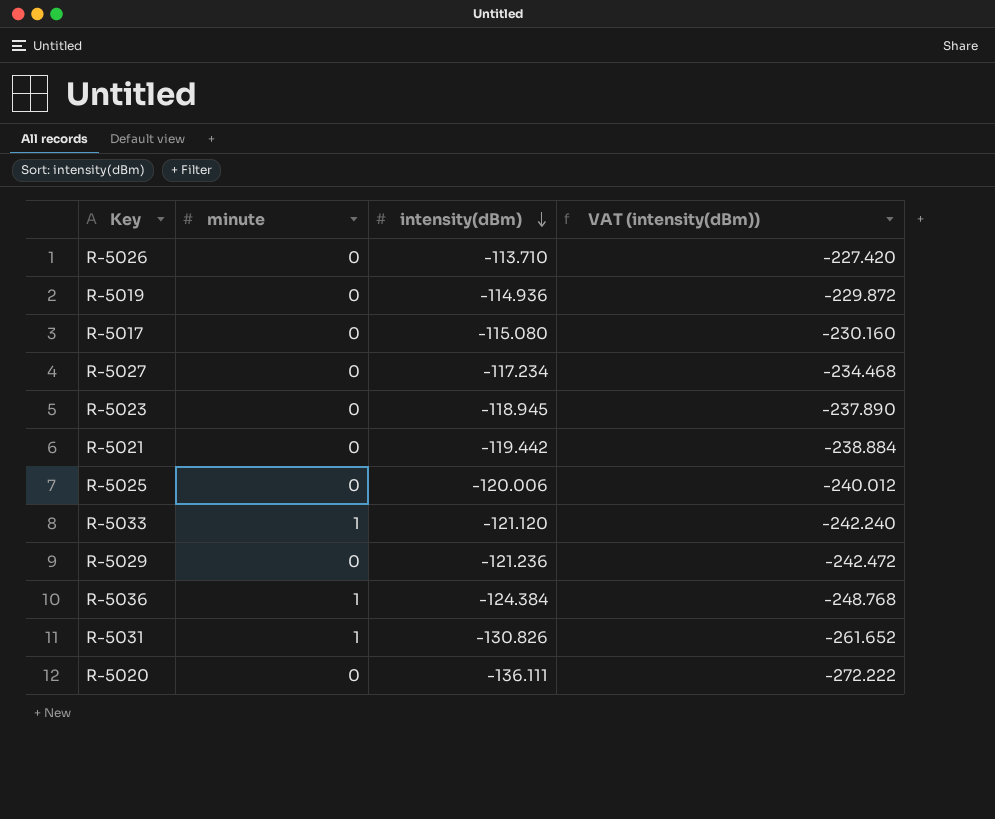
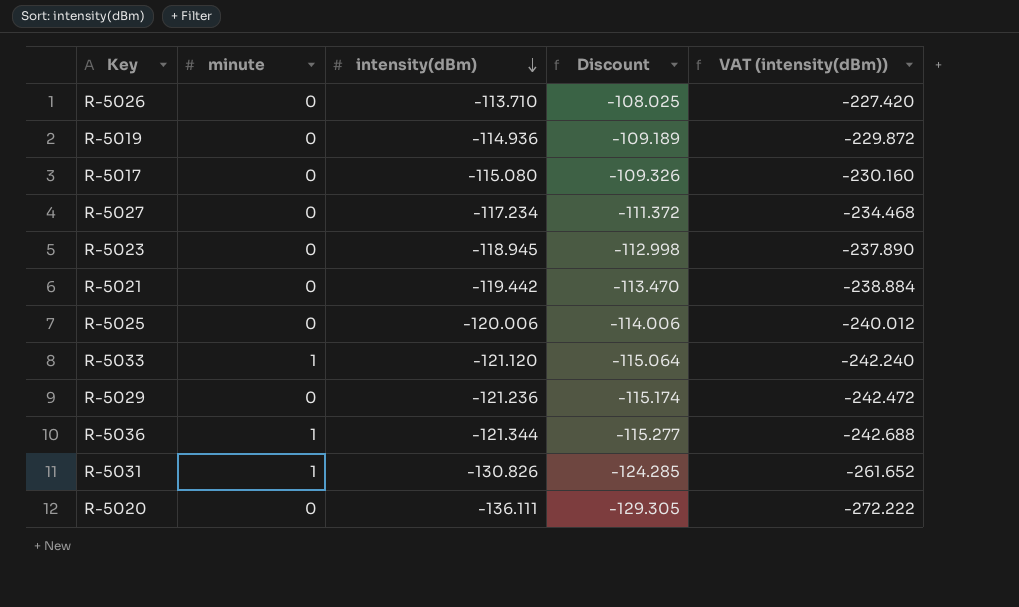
column Discount | formula: none -> [intensity(dBm)] * 0.95
R-5036 | intensity(dBm): -124.384 -> -121.344
R-5036 | VAT (intensity(dBm)): -248.768 -> -242.688

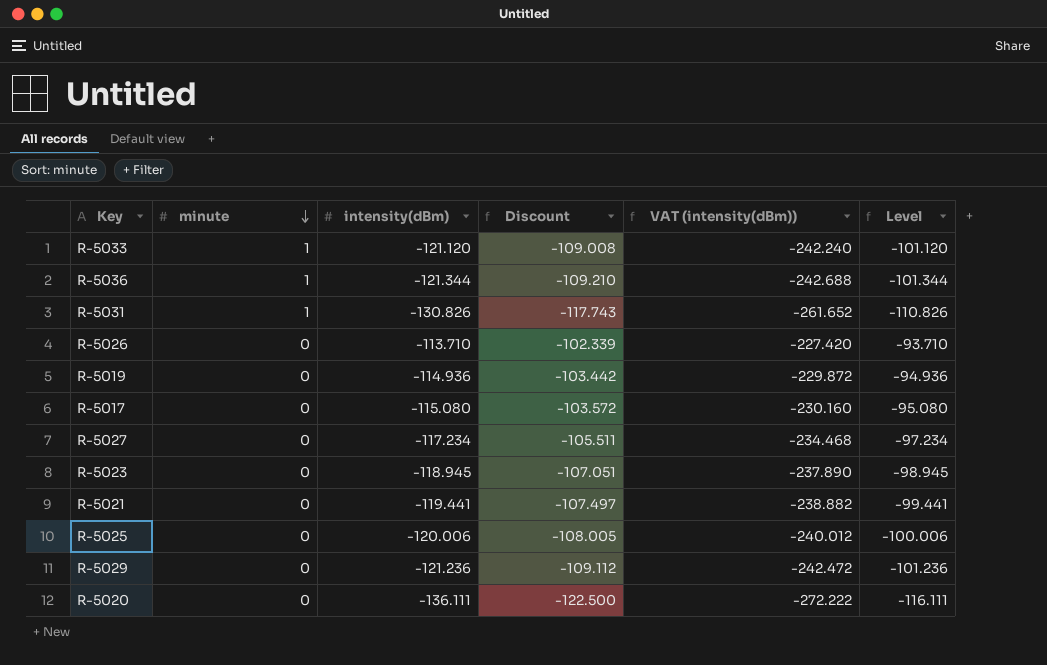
row order: intensity(dBm) descending -> minute descending
column Discount | formula: [intensity(dBm)] * 0.95 -> [intensity(dBm)] * 0.9
column Level | formula: none -> [intensity(dBm)] + 20
R-5021 | intensity(dBm): -119.442 -> -119.441
R-5021 | VAT (intensity(dBm)): -238.884 -> -238.882

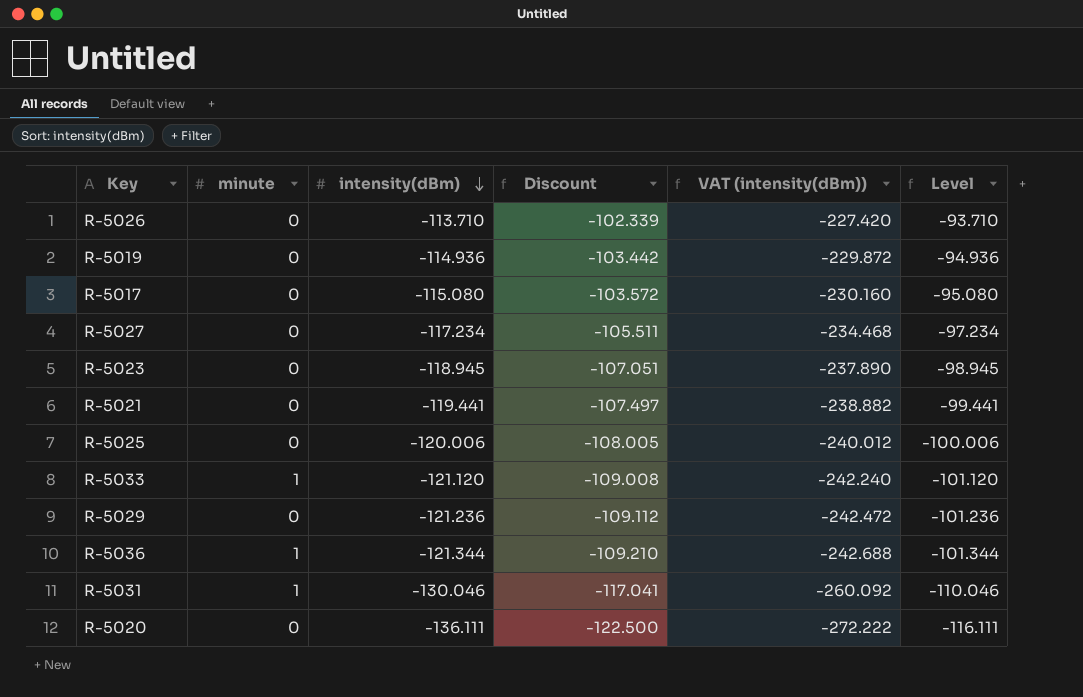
row order: minute descending -> intensity(dBm) descending
R-5031 | intensity(dBm): -130.826 -> -130.046
R-5031 | Discount: -117.743 -> -117.041
R-5031 | VAT (intensity(dBm)): -261.652 -> -260.092
R-5031 | Level: -110.826 -> -110.046

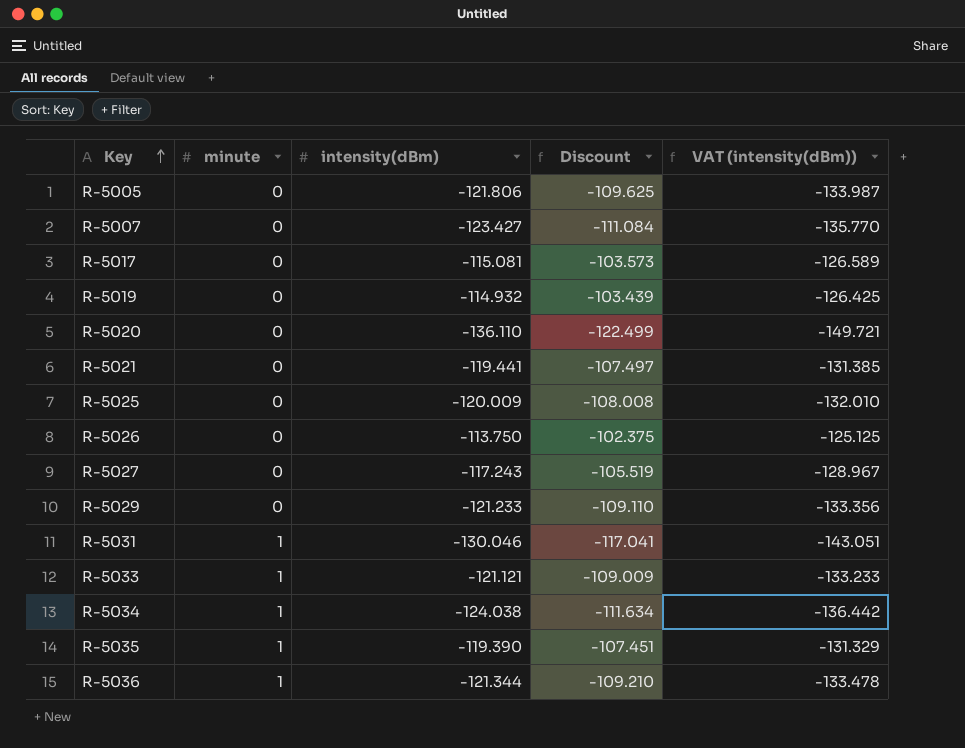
row order: intensity(dBm) descending -> Key ascending
column Level | formula: [intensity(dBm)] + 20 -> none
column VAT (intensity(dBm)) | formula: [intensity(dBm)] * 2 -> [intensity(dBm)] * 1.1
row R-5023: 0 | -118.945 | -107.051 | -237.890 | -98.945 -> none
row R-5005: none -> 0 | -121.806 | -109.625 | -133.987
row R-5007: none -> 0 | -123.427 | -111.084 | -135.770
R-5017 | intensity(dBm): -115.080 -> -115.081
R-5017 | Discount: -103.572 -> -103.573
R-5019 | intensity(dBm): -114.936 -> -114.932
R-5019 | Discount: -103.442 -> -103.439
R-5020 | intensity(dBm): -136.111 -> -136.110
R-5020 | Discount: -122.500 -> -122.499
R-5025 | intensity(dBm): -120.006 -> -120.009
R-5025 | Discount: -108.005 -> -108.008
R-5026 | intensity(dBm): -113.710 -> -113.750
R-5026 | Discount: -102.339 -> -102.375
R-5027 | intensity(dBm): -117.234 -> -117.243
R-5027 | Discount: -105.511 -> -105.519
R-5029 | intensity(dBm): -121.236 -> -121.233
R-5029 | Discount: -109.112 -> -109.110
R-5033 | intensity(dBm): -121.120 -> -121.121
R-5033 | Discount: -109.008 -> -109.009
row R-5034: none -> 1 | -124.038 | -111.634 | -136.442
row R-5035: none -> 1 | -119.390 | -107.451 | -131.329

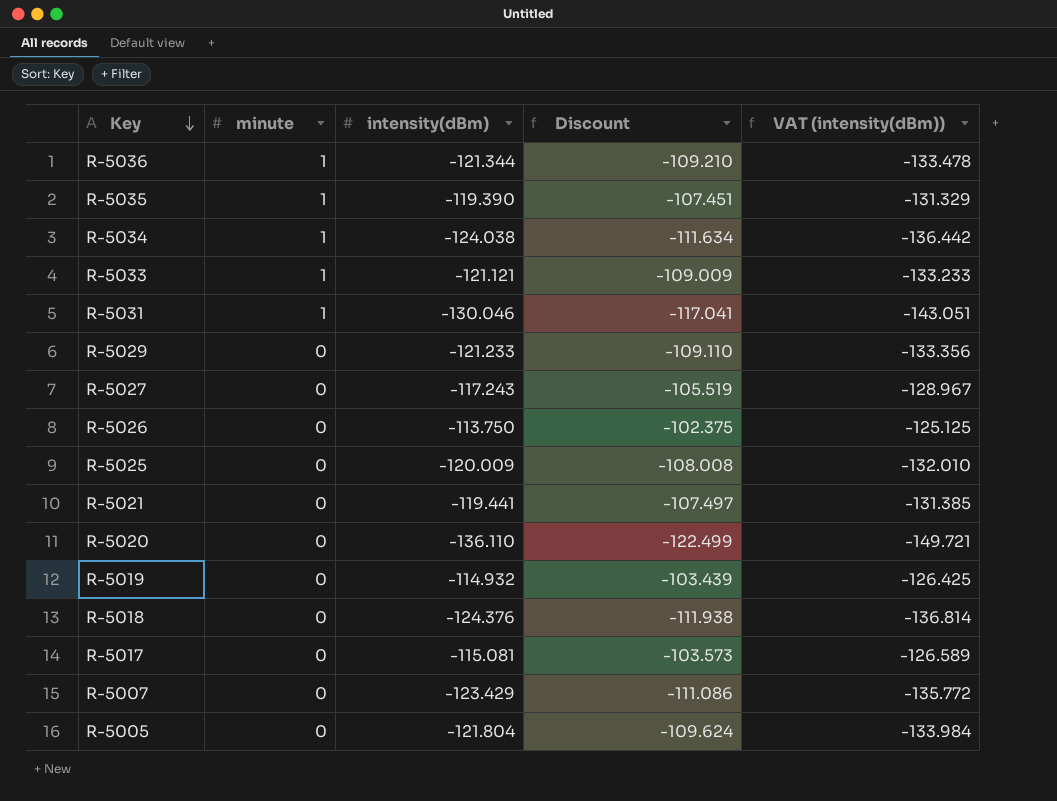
row order: Key ascending -> Key descending
row R-5018: none -> 0 | -124.376 | -111.938 | -136.814
R-5007 | intensity(dBm): -123.427 -> -123.429
R-5007 | Discount: -111.084 -> -111.086
R-5007 | VAT (intensity(dBm)): -135.770 -> -135.772
R-5005 | intensity(dBm): -121.806 -> -121.804
R-5005 | Discount: -109.625 -> -109.624
R-5005 | VAT (intensity(dBm)): -133.987 -> -133.984

